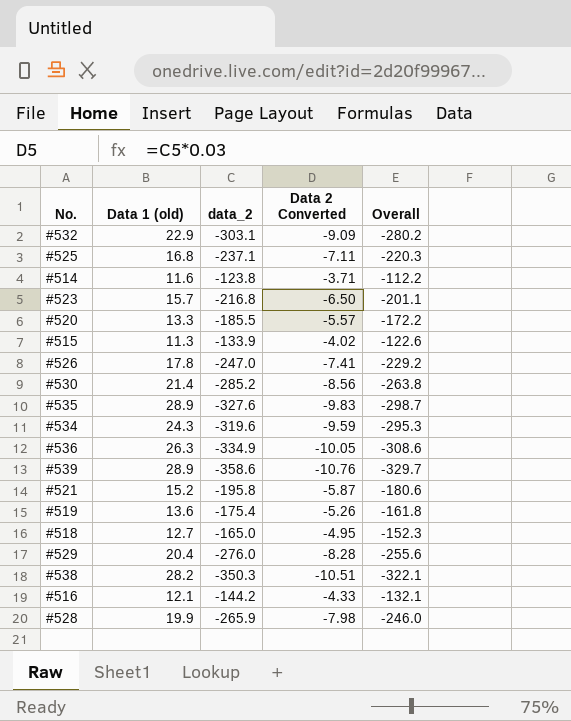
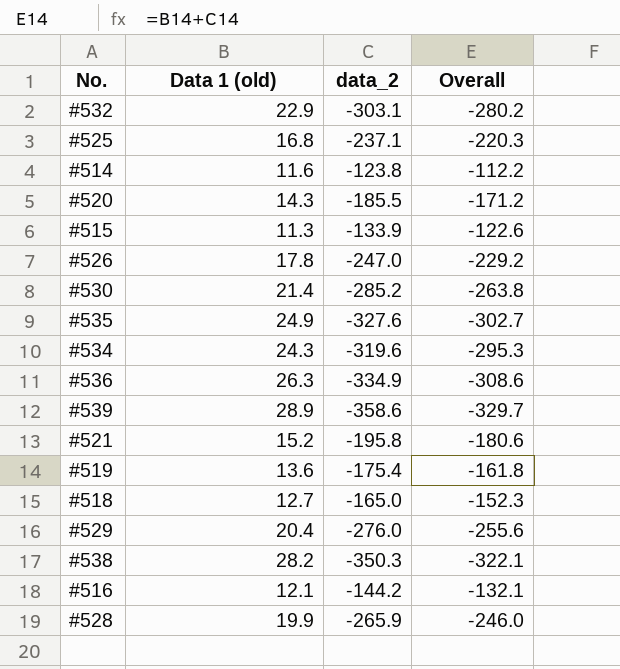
column Data 2 Converted | formula: [data_2] * 0.03 -> none
row #523: 15.7 | -216.8 | -6.50 | -201.1 -> none
#520 | Data 1 (old): 13.3 -> 14.3
#520 | Overall: -172.2 -> -171.2
#535 | Data 1 (old): 28.9 -> 24.9
#535 | Overall: -298.7 -> -302.7

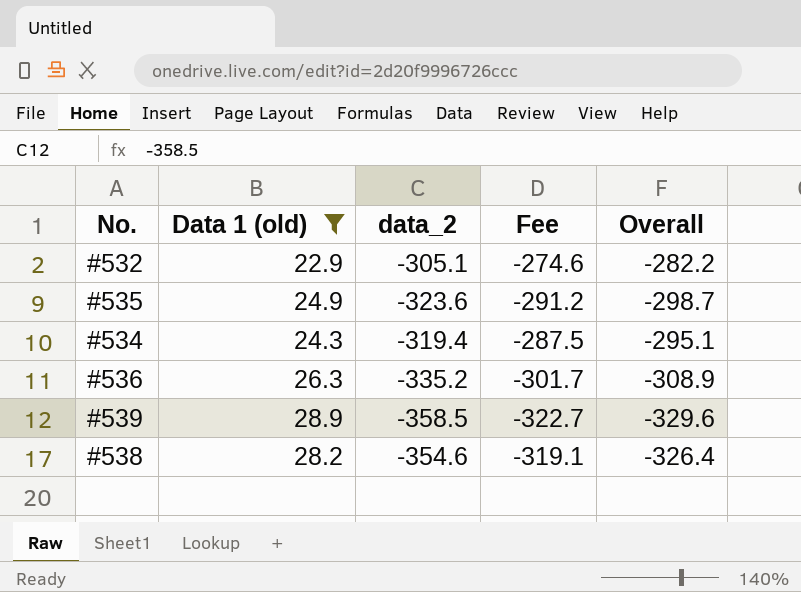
filter: none -> Data 1 (old) >= 22.9
column Fee | formula: none -> [data_2] * 0.9
#532 | data_2: -303.1 -> -305.1
#532 | Overall: -280.2 -> -282.2
#535 | data_2: -327.6 -> -323.6
#535 | Overall: -302.7 -> -298.7
#534 | data_2: -319.6 -> -319.4
#534 | Overall: -295.3 -> -295.1
#536 | data_2: -334.9 -> -335.2
#536 | Overall: -308.6 -> -308.9
#539 | data_2: -358.6 -> -358.5
#539 | Overall: -329.7 -> -329.6
#538 | data_2: -350.3 -> -354.6
#538 | Overall: -322.1 -> -326.4

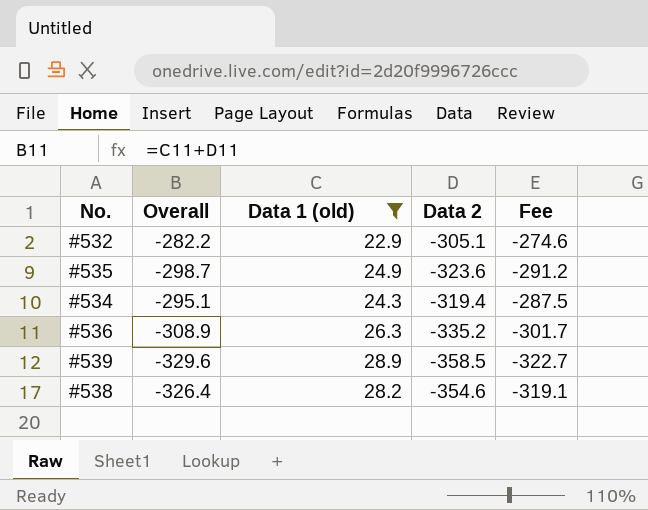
column Overall | position: 5 -> 2
column name: data_2 -> Data 2

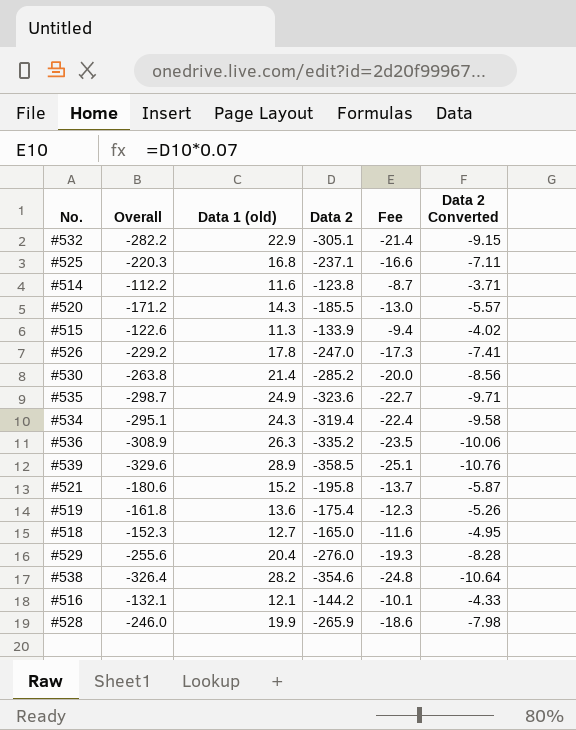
filter: Data 1 (old) >= 22.9 -> none
column Fee | formula: [Data 2] * 0.9 -> [Data 2] * 0.07
column Data 2 Converted | formula: none -> [Data 2] * 0.03

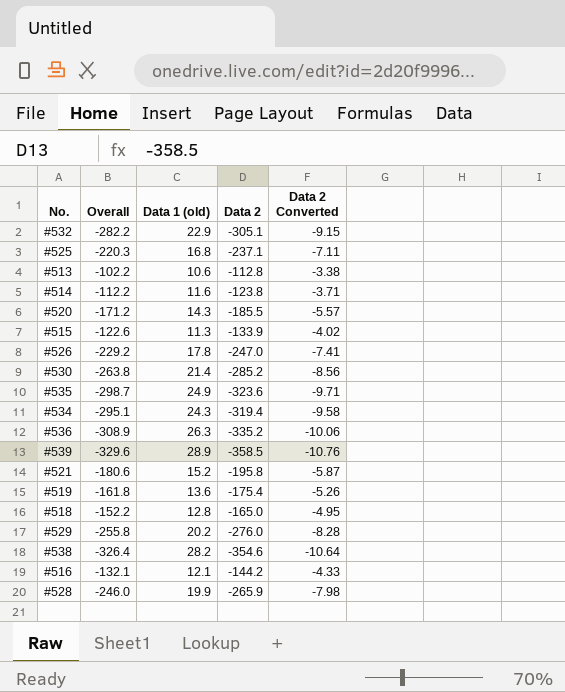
column Fee | formula: [Data 2] * 0.07 -> none
row #513: none -> -102.2 | 10.6 | -112.8 | -3.38
#518 | Overall: -152.3 -> -152.2
#518 | Data 1 (old): 12.7 -> 12.8
#529 | Overall: -255.6 -> -255.8
#529 | Data 1 (old): 20.4 -> 20.2

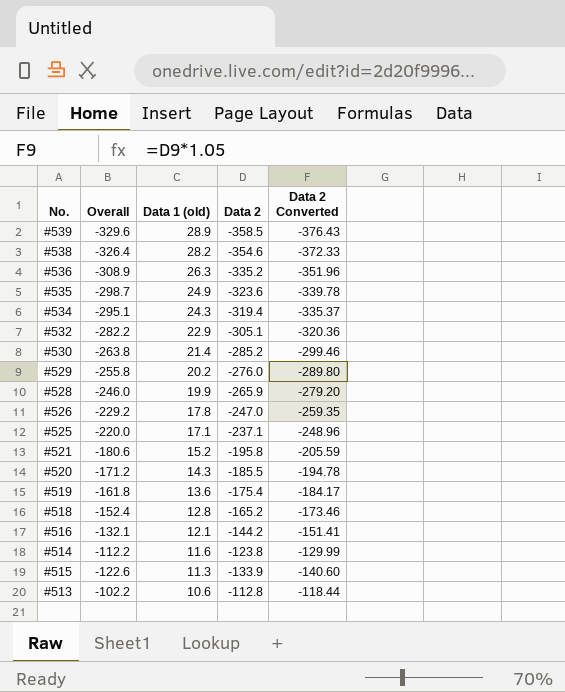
row order: none -> Data 1 (old) descending
column Data 2 Converted | formula: [Data 2] * 0.03 -> [Data 2] * 1.05
#525 | Overall: -220.3 -> -220.0
#525 | Data 1 (old): 16.8 -> 17.1
#518 | Overall: -152.2 -> -152.4
#518 | Data 2: -165.0 -> -165.2

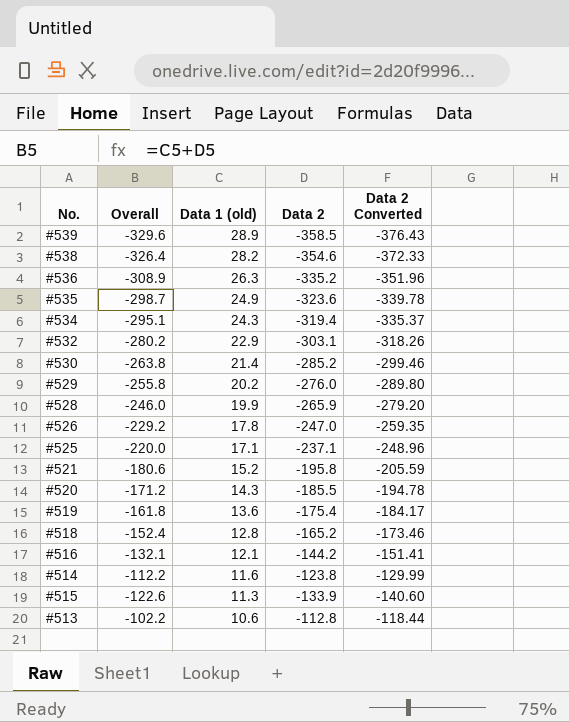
#532 | Overall: -282.2 -> -280.2
#532 | Data 2: -305.1 -> -303.1
#532 | Data 2 Converted: -320.36 -> -318.26

